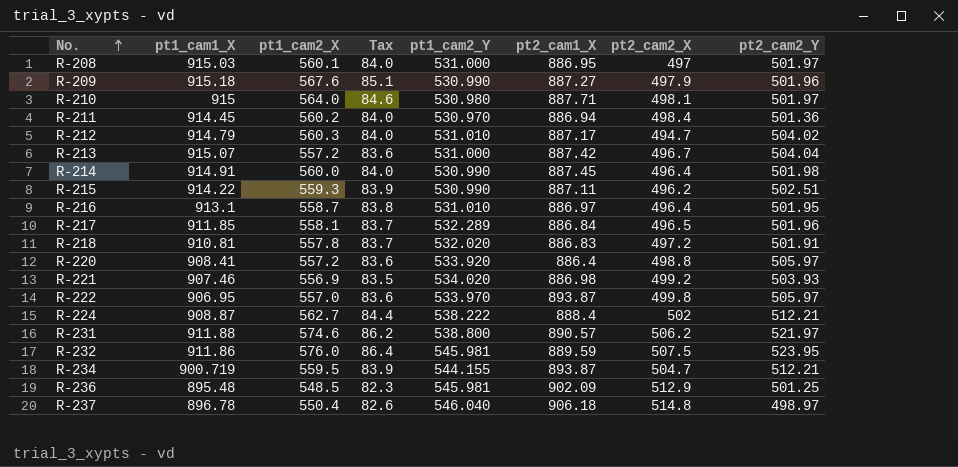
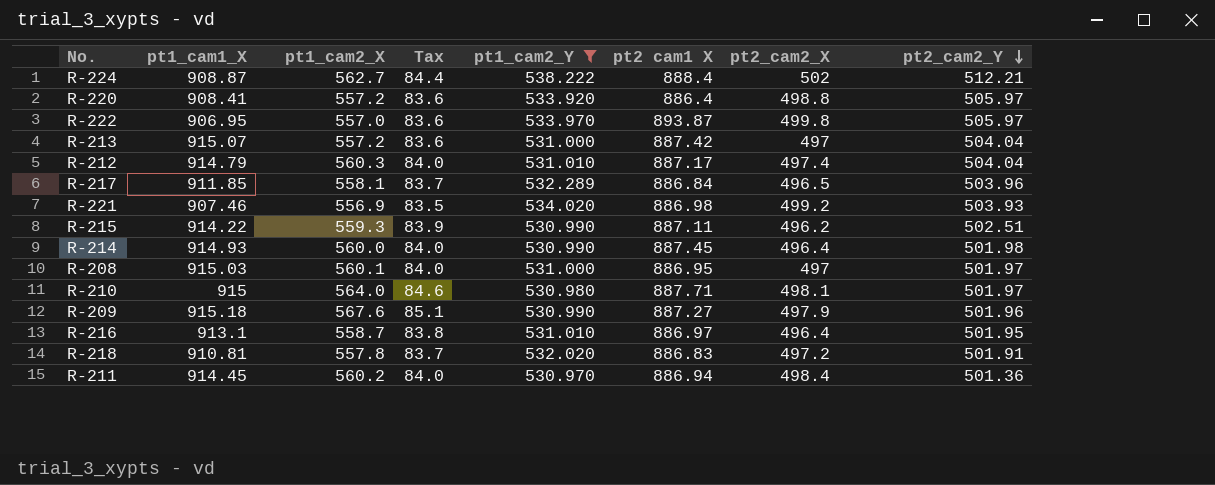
filter: none -> pt1_cam2_Y <= 538.222
row order: No. ascending -> pt2_cam2_Y descending
column name: pt2_cam1_X -> pt2 cam1 X
R-213 | pt2_cam2_X: 496.7 -> 497
R-212 | pt2_cam2_X: 494.7 -> 497.4
R-212 | pt2_cam2_Y: 504.02 -> 504.04
R-217 | pt2_cam2_Y: 501.96 -> 503.96
R-214 | pt1_cam1_X: 914.91 -> 914.93

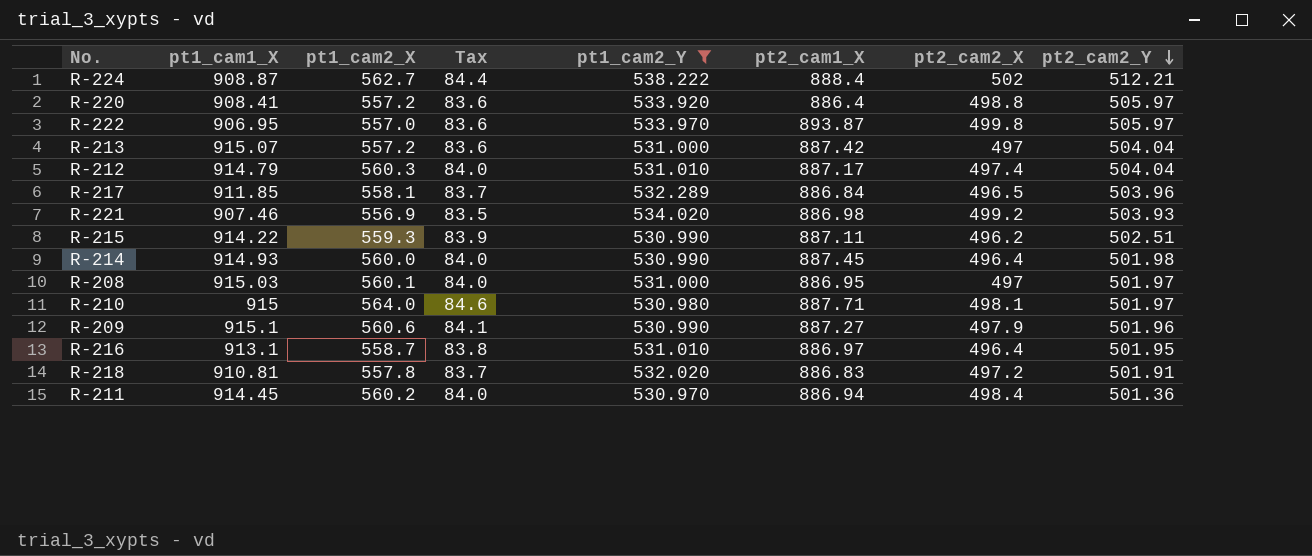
column name: pt2 cam1 X -> pt2_cam1_X
R-209 | pt1_cam1_X: 915.18 -> 915.1
R-209 | pt1_cam2_X: 567.6 -> 560.6
R-209 | Tax: 85.1 -> 84.1

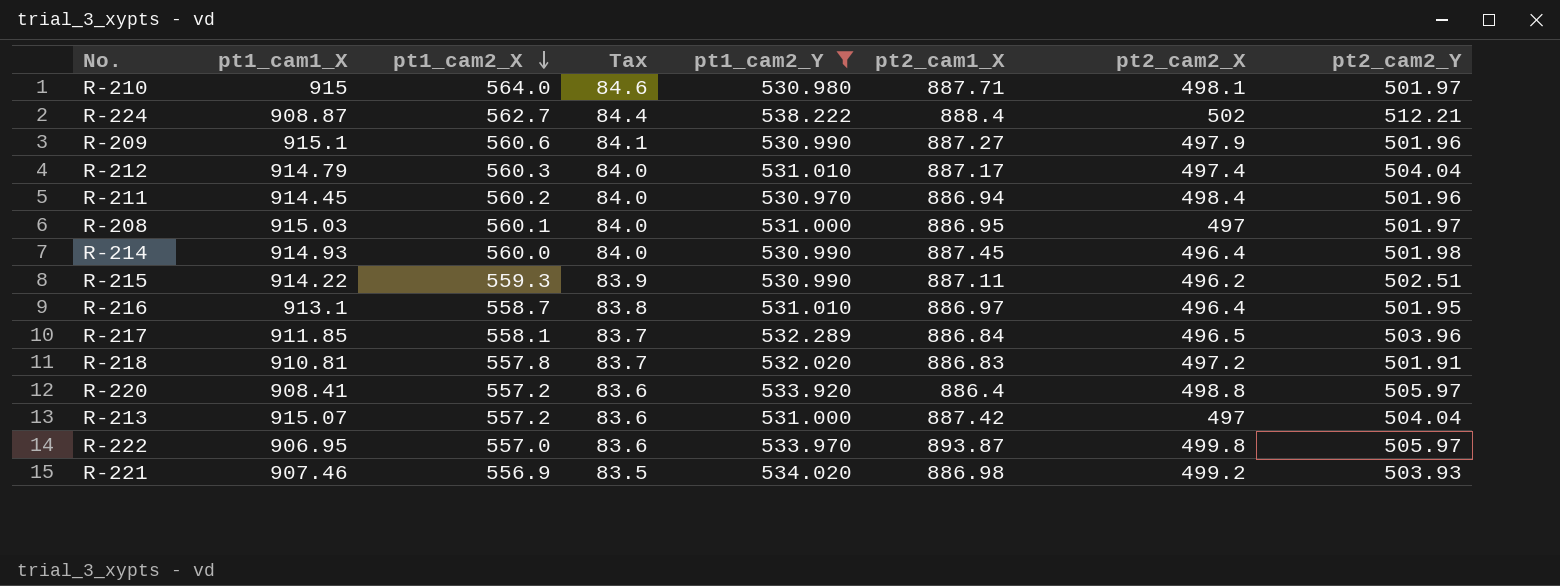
row order: pt2_cam2_Y descending -> pt1_cam2_X descending
R-211 | pt2_cam2_Y: 501.36 -> 501.96

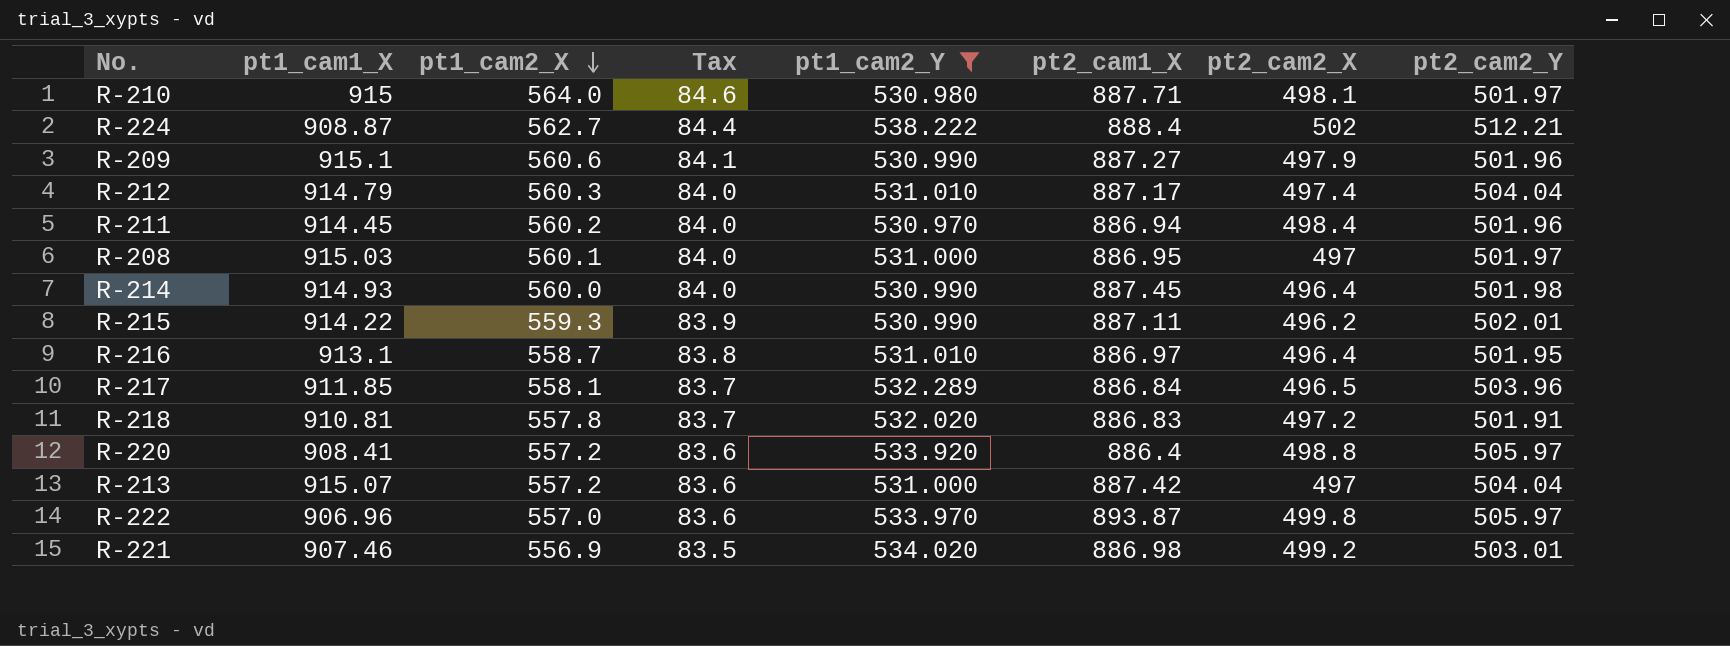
R-215 | pt2_cam2_Y: 502.51 -> 502.01
R-222 | pt1_cam1_X: 906.95 -> 906.96
R-221 | pt2_cam2_Y: 503.93 -> 503.01

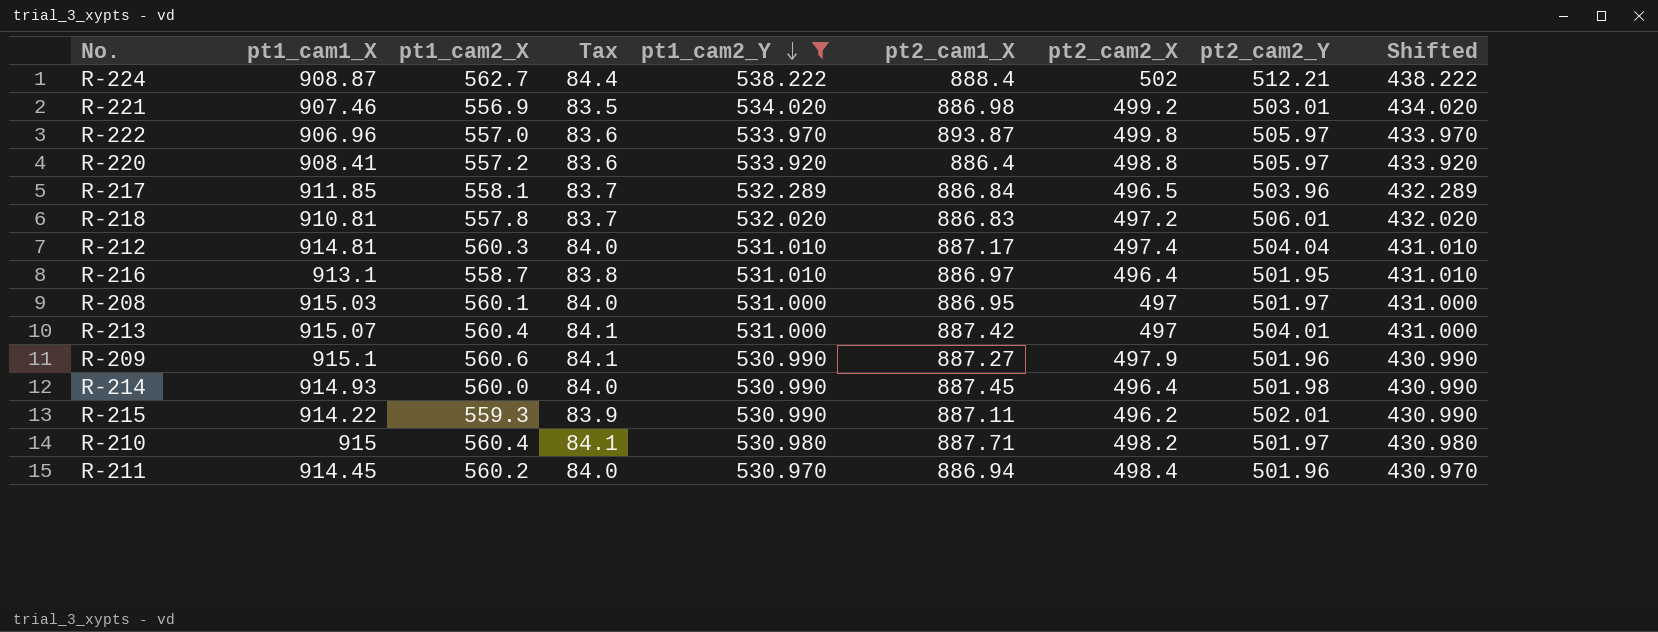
row order: pt1_cam2_X descending -> pt1_cam2_Y descending
column Shifted | formula: none -> [pt1_cam2_Y] - 100
R-218 | pt2_cam2_Y: 501.91 -> 506.01
R-212 | pt1_cam1_X: 914.79 -> 914.81
R-213 | pt1_cam2_X: 557.2 -> 560.4
R-213 | Tax: 83.6 -> 84.1
R-213 | pt2_cam2_Y: 504.04 -> 504.01
R-210 | pt1_cam2_X: 564.0 -> 560.4
R-210 | Tax: 84.6 -> 84.1
R-210 | pt2_cam2_X: 498.1 -> 498.2

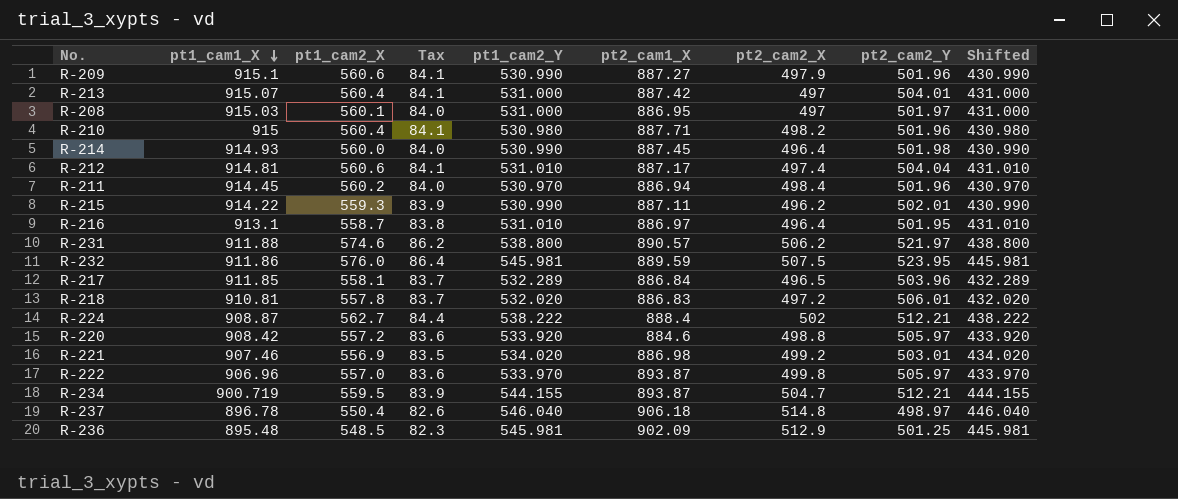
filter: pt1_cam2_Y <= 538.222 -> none
row order: pt1_cam2_Y descending -> pt1_cam1_X descending
R-210 | pt2_cam2_Y: 501.97 -> 501.96
R-212 | pt1_cam2_X: 560.3 -> 560.6
R-212 | Tax: 84.0 -> 84.1
R-220 | pt1_cam1_X: 908.41 -> 908.42
R-220 | pt2_cam1_X: 886.4 -> 884.6

